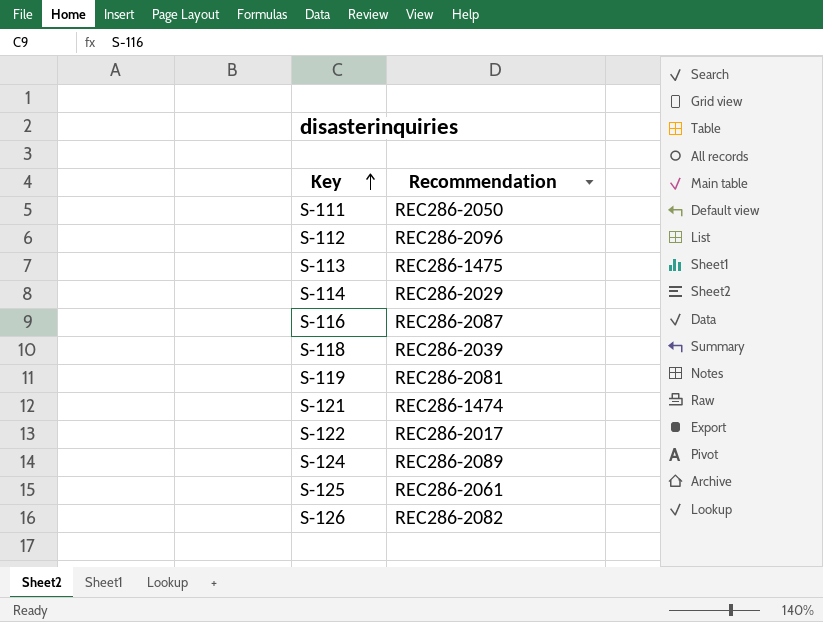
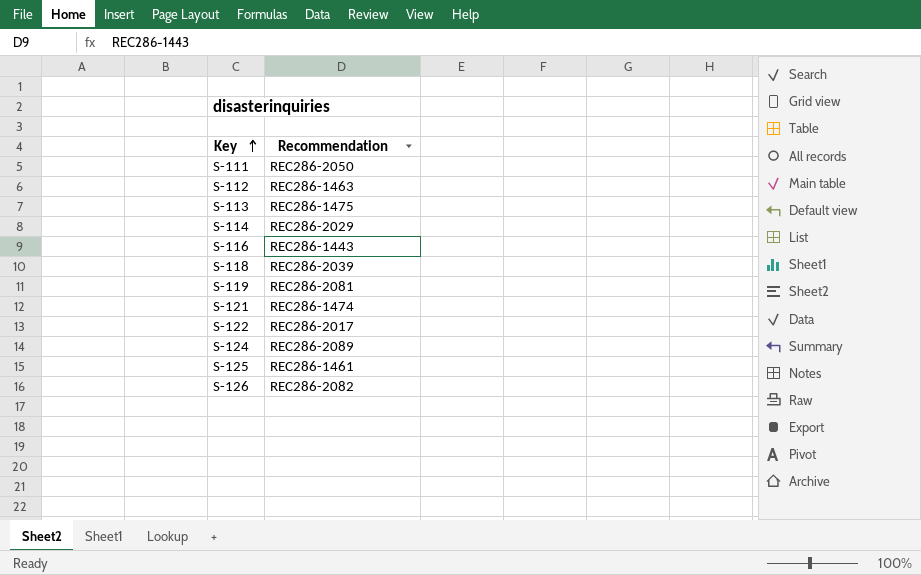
S-112 | Recommendation: REC286-2096 -> REC286-1463
S-116 | Recommendation: REC286-2087 -> REC286-1443
S-125 | Recommendation: REC286-2061 -> REC286-1461

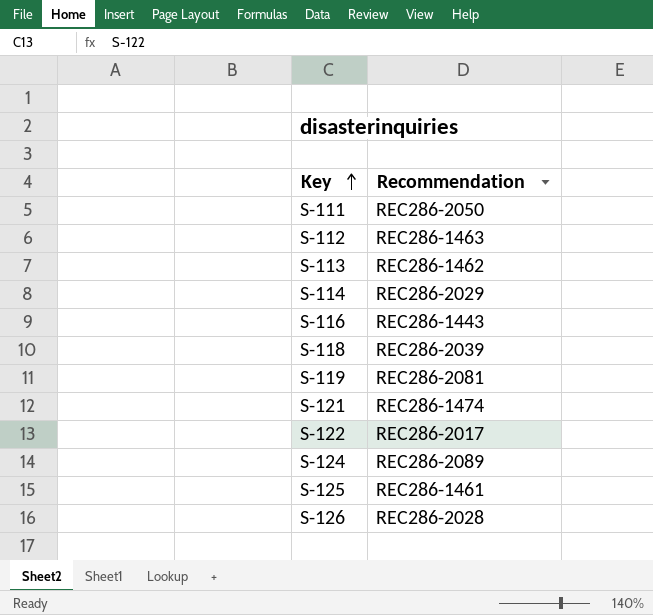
S-113 | Recommendation: REC286-1475 -> REC286-1462
S-126 | Recommendation: REC286-2082 -> REC286-2028

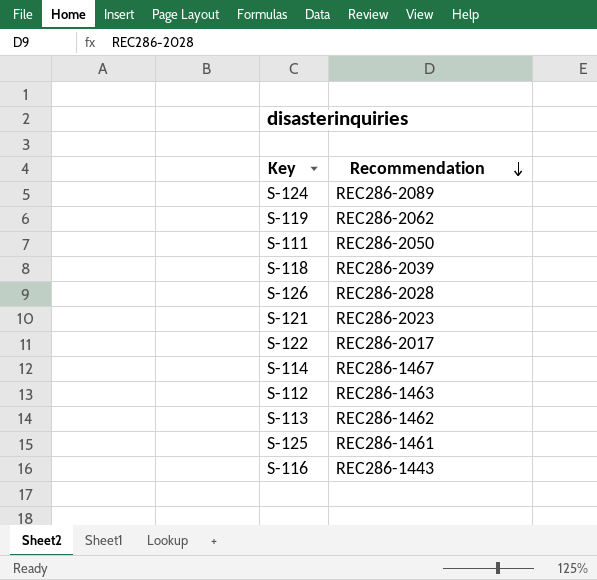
row order: Key ascending -> Recommendation descending
S-119 | Recommendation: REC286-2081 -> REC286-2062
S-121 | Recommendation: REC286-1474 -> REC286-2023
S-114 | Recommendation: REC286-2029 -> REC286-1467

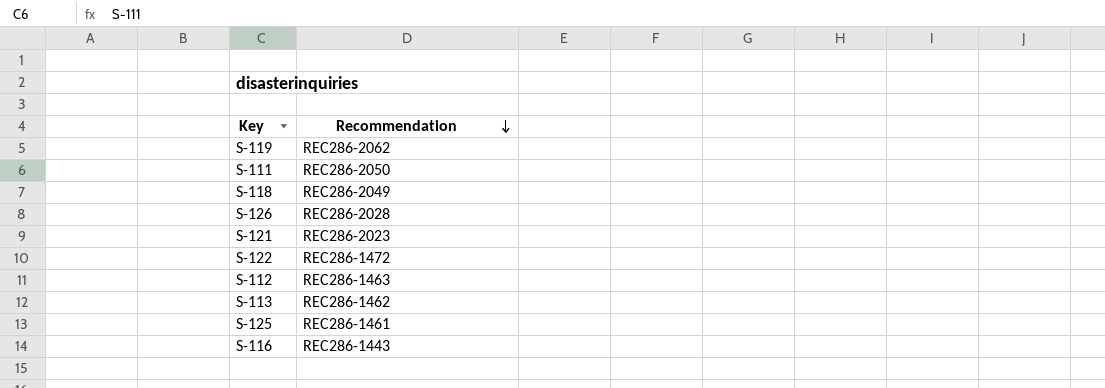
row S-124: REC286-2089 -> none
row S-114: REC286-1467 -> none
S-118 | Recommendation: REC286-2039 -> REC286-2049
S-122 | Recommendation: REC286-2017 -> REC286-1472

